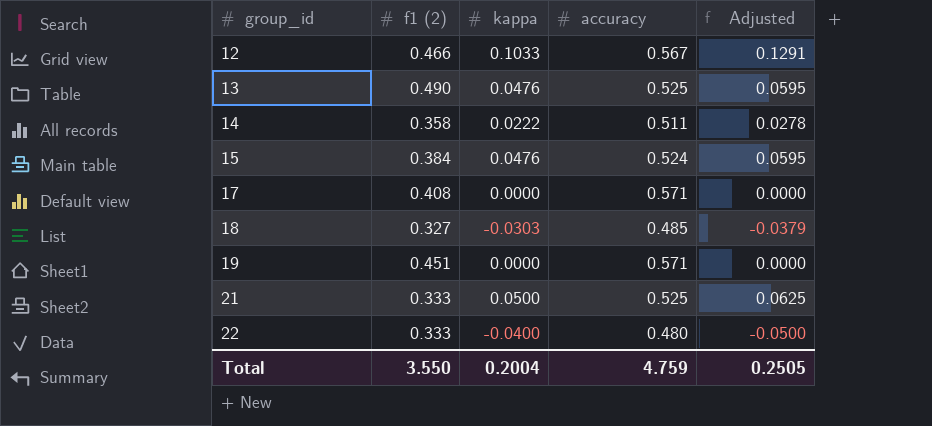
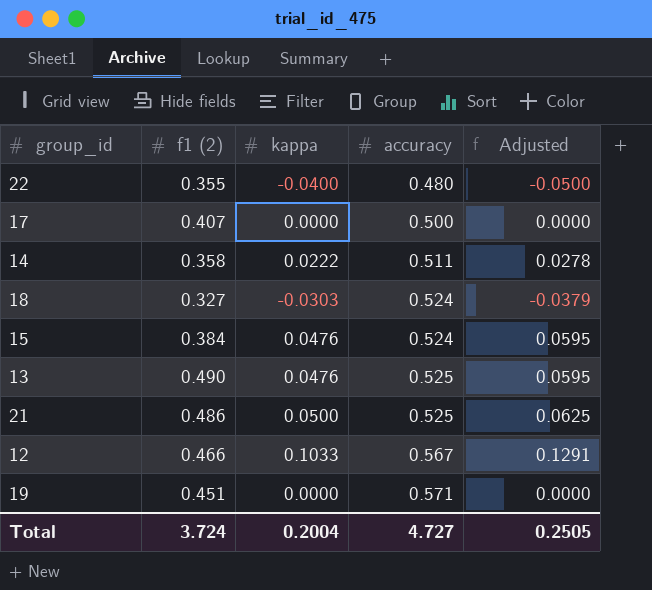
row order: group_id ascending -> accuracy ascending
22 | f1 (2): 0.333 -> 0.355
17 | f1 (2): 0.408 -> 0.407
17 | accuracy: 0.571 -> 0.500
18 | accuracy: 0.485 -> 0.524
21 | f1 (2): 0.333 -> 0.486
Total | f1 (2): 3.550 -> 3.724
Total | accuracy: 4.759 -> 4.727

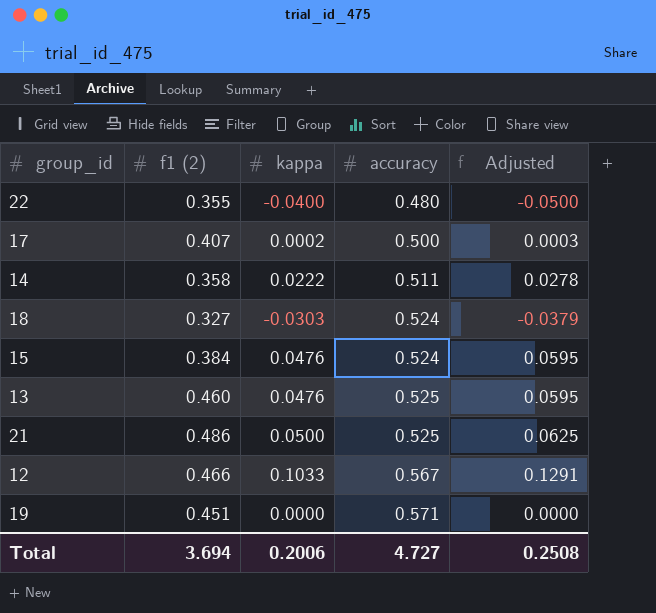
17 | kappa: 0.0000 -> 0.0002
17 | Adjusted: 0.0000 -> 0.0003
13 | f1 (2): 0.490 -> 0.460
Total | f1 (2): 3.724 -> 3.694
Total | kappa: 0.2004 -> 0.2006
Total | Adjusted: 0.2505 -> 0.2508

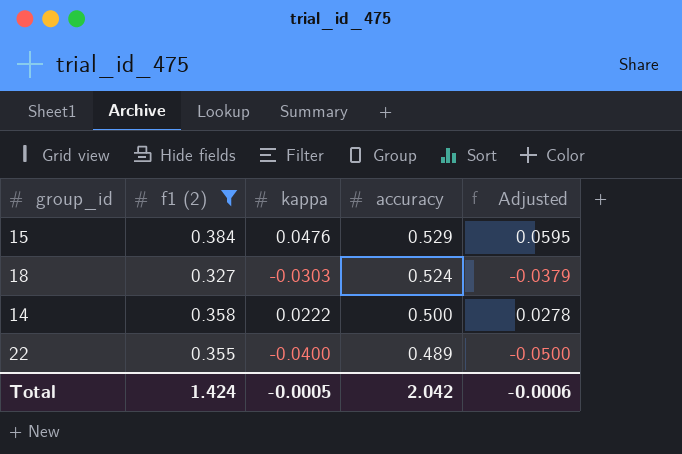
filter: none -> f1 (2) <= 0.384
row order: accuracy ascending -> accuracy descending
15 | accuracy: 0.524 -> 0.529
14 | accuracy: 0.511 -> 0.500
22 | accuracy: 0.480 -> 0.489
Total | f1 (2): 3.694 -> 1.424
Total | kappa: 0.2006 -> -0.0005
Total | accuracy: 4.727 -> 2.042
Total | Adjusted: 0.2508 -> -0.0006

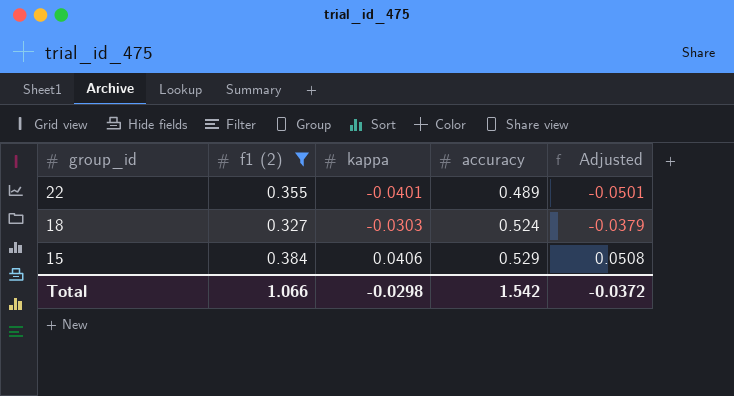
row order: accuracy descending -> group_id descending
row 14: 0.358 | 0.0222 | 0.500 | 0.0278 -> none
22 | kappa: -0.0400 -> -0.0401
22 | Adjusted: -0.0500 -> -0.0501
15 | kappa: 0.0476 -> 0.0406
15 | Adjusted: 0.0595 -> 0.0508
Total | f1 (2): 1.424 -> 1.066
Total | kappa: -0.0005 -> -0.0298
Total | accuracy: 2.042 -> 1.542
Total | Adjusted: -0.0006 -> -0.0372

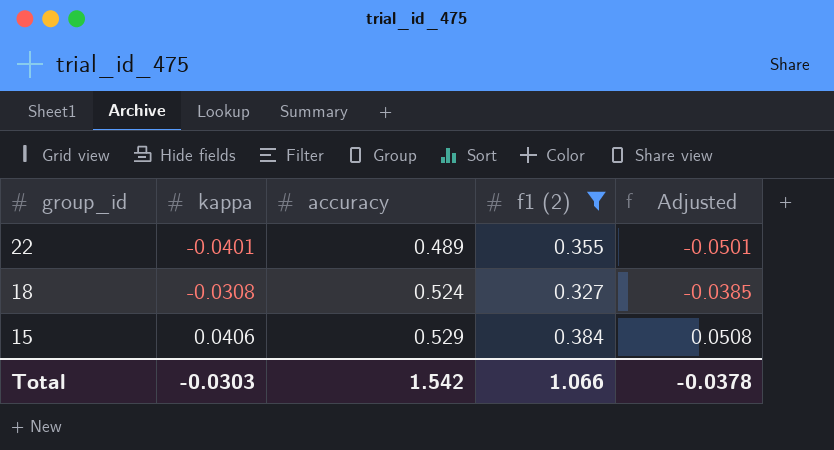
column f1 (2) | position: 2 -> 4
18 | kappa: -0.0303 -> -0.0308
18 | Adjusted: -0.0379 -> -0.0385
Total | kappa: -0.0298 -> -0.0303
Total | Adjusted: -0.0372 -> -0.0378

